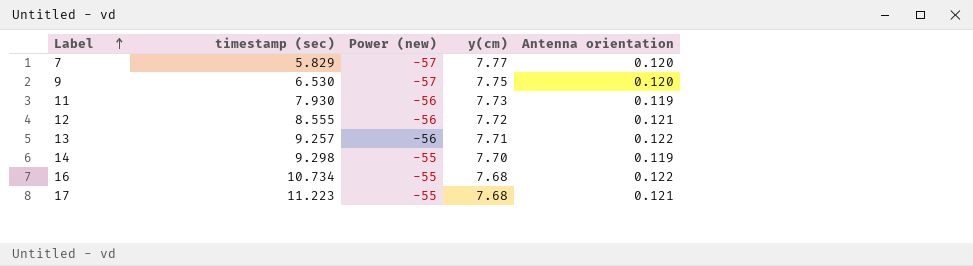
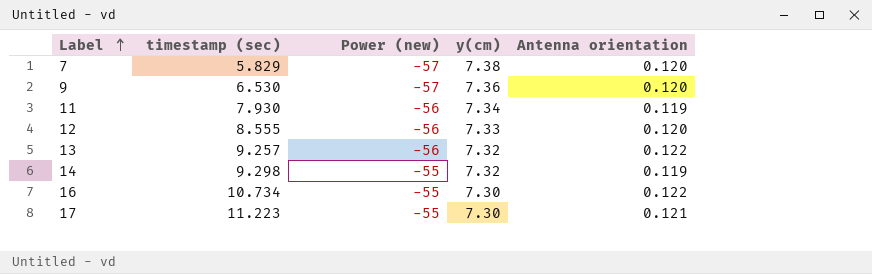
7 | y(cm): 7.77 -> 7.38
9 | y(cm): 7.75 -> 7.36
11 | y(cm): 7.73 -> 7.34
12 | y(cm): 7.72 -> 7.33
12 | Antenna orientation: 0.121 -> 0.120
13 | y(cm): 7.71 -> 7.32
14 | y(cm): 7.70 -> 7.32
16 | y(cm): 7.68 -> 7.30
17 | y(cm): 7.68 -> 7.30

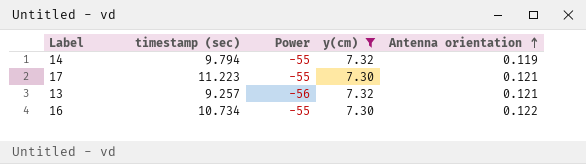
filter: none -> y(cm) <= 7.32
row order: Label ascending -> Antenna orientation ascending
column name: Power (new) -> Power
14 | timestamp (sec): 9.298 -> 9.794
13 | Antenna orientation: 0.122 -> 0.121

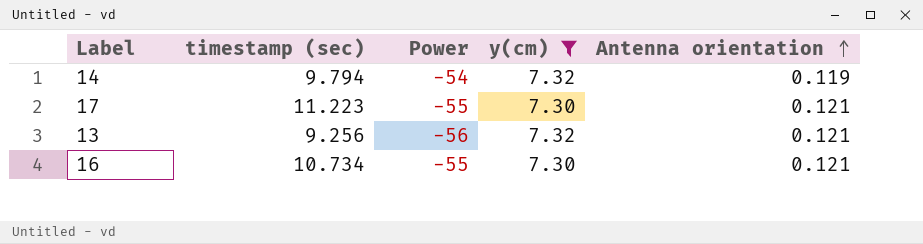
14 | Power: -55 -> -54
13 | timestamp (sec): 9.257 -> 9.256
16 | Antenna orientation: 0.122 -> 0.121

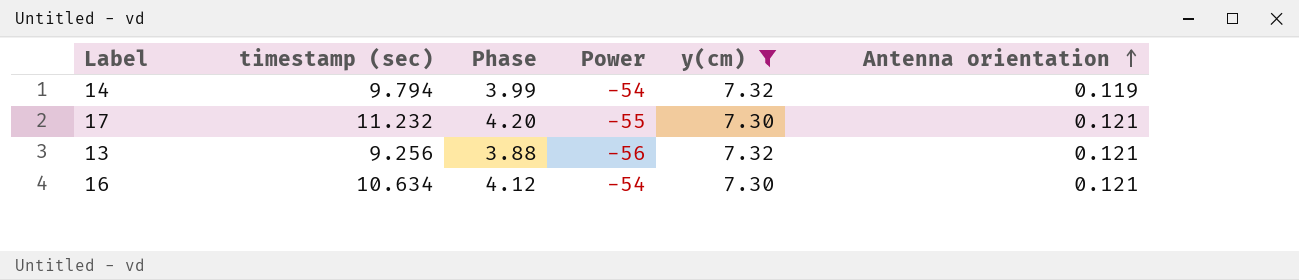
column Phase | position: none -> 3
17 | timestamp (sec): 11.223 -> 11.232
16 | timestamp (sec): 10.734 -> 10.634
16 | Power: -55 -> -54

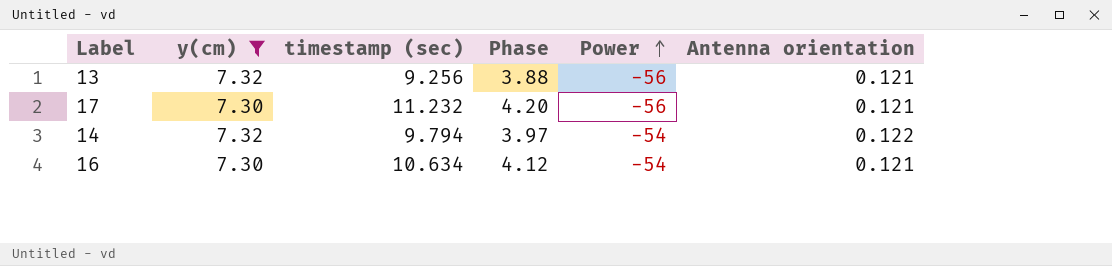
row order: Antenna orientation ascending -> Power ascending
column y(cm) | position: 5 -> 2
17 | Power: -55 -> -56
14 | Phase: 3.99 -> 3.97
14 | Antenna orientation: 0.119 -> 0.122

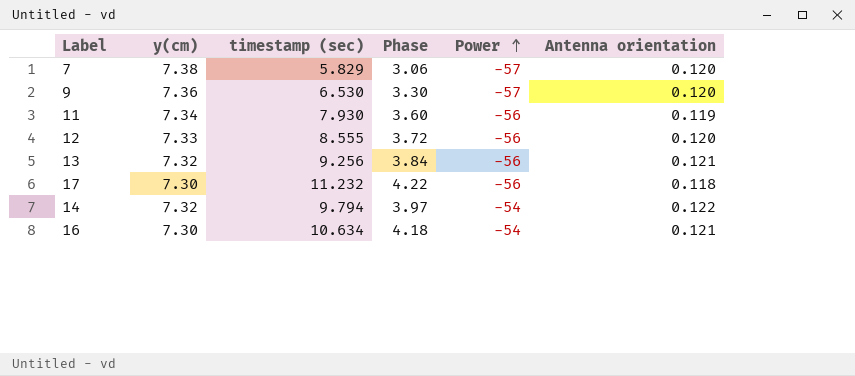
filter: y(cm) <= 7.32 -> none
13 | Phase: 3.88 -> 3.84
17 | Phase: 4.20 -> 4.22
17 | Antenna orientation: 0.121 -> 0.118
16 | Phase: 4.12 -> 4.18

